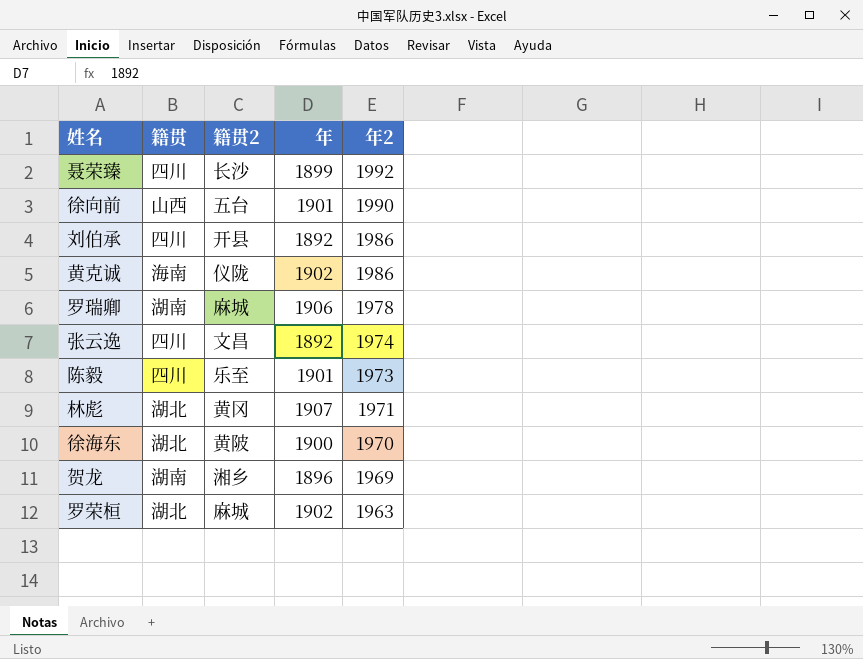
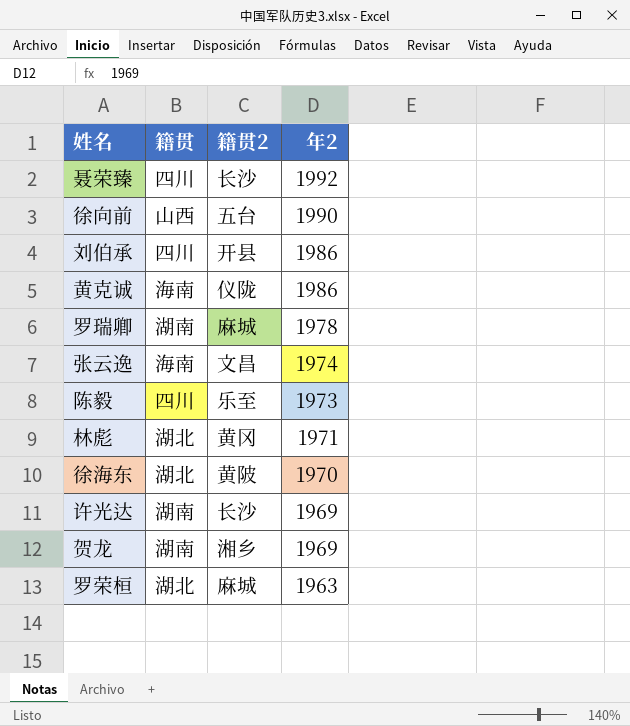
column 年 | position: 4 -> none
张云逸 | 籍贯: 四川 -> 海南
row 许光达: none -> 湖南 | 长沙 | 1969

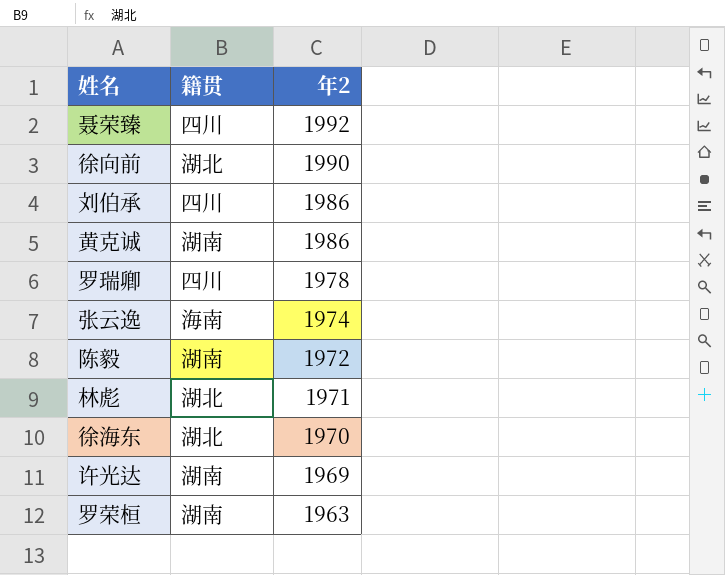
column 籍贯2 | position: 3 -> none
row 贺龙: 湖南 | 湘乡 | 1969 -> none
徐向前 | 籍贯: 山西 -> 湖北
黄克诚 | 籍贯: 海南 -> 湖南
罗瑞卿 | 籍贯: 湖南 -> 四川
陈毅 | 籍贯: 四川 -> 湖南
陈毅 | 年2: 1973 -> 1972
罗荣桓 | 籍贯: 湖北 -> 湖南

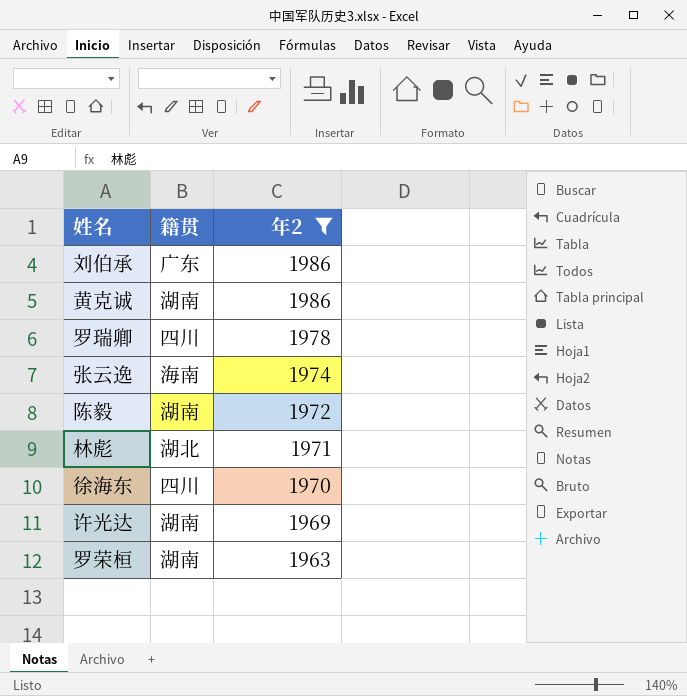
filter: none -> 年2 <= 1986
刘伯承 | 籍贯: 四川 -> 广东
徐海东 | 籍贯: 湖北 -> 四川

